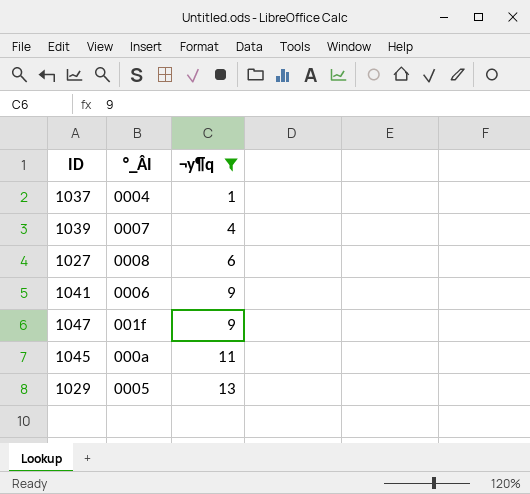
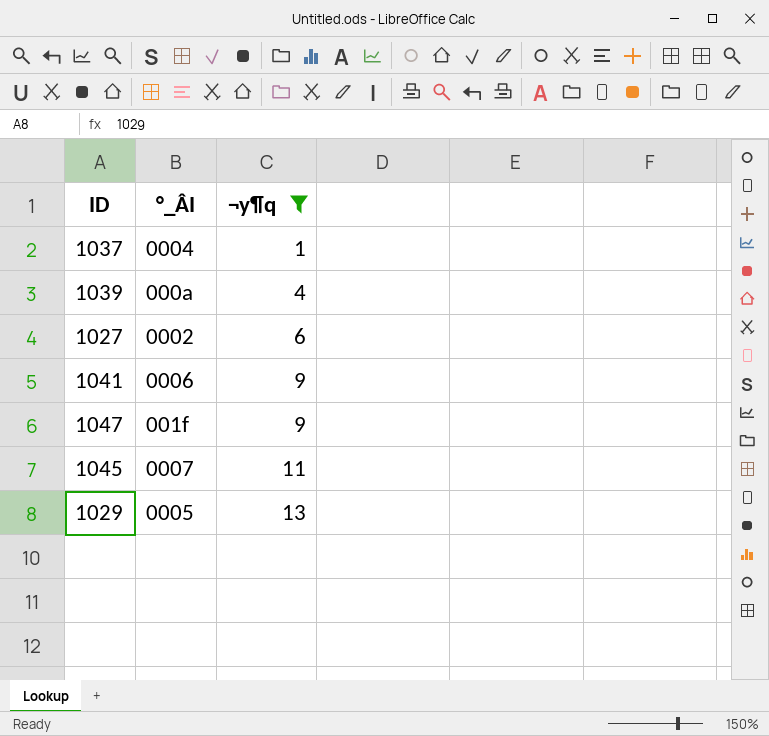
1039 | °_ÂI: 0007 -> 000a
1027 | °_ÂI: 0008 -> 0002
1045 | °_ÂI: 000a -> 0007

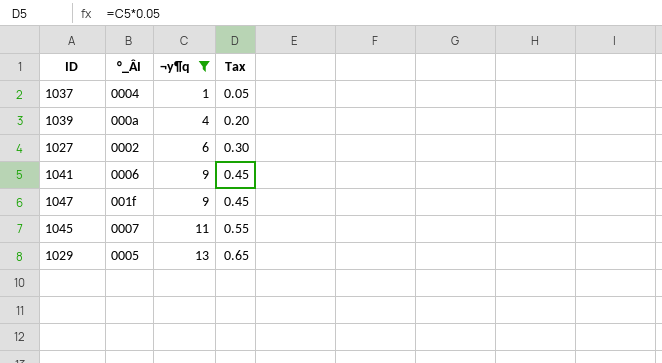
column Tax | formula: none -> [¬y¶q] * 0.05

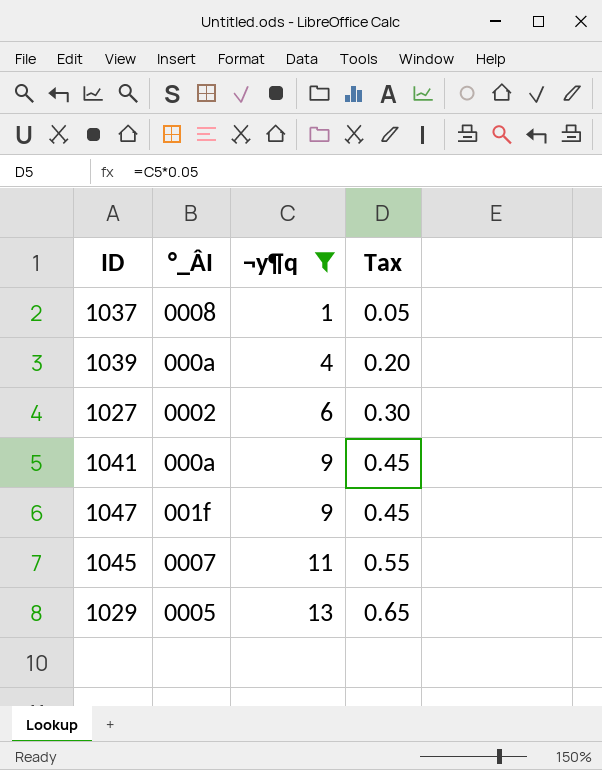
1037 | °_ÂI: 0004 -> 0008
1041 | °_ÂI: 0006 -> 000a

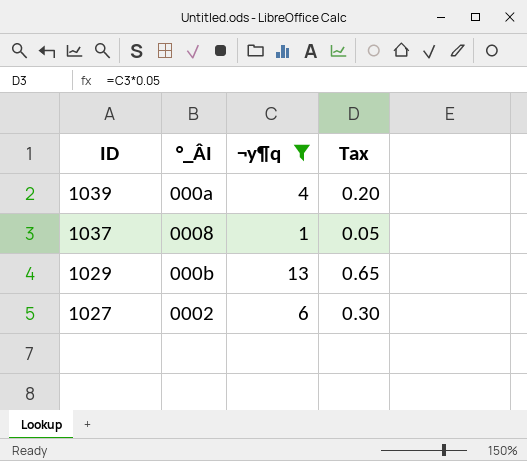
row order: ¬y¶q ascending -> ID descending
row 1041: 000a | 9 | 0.45 -> none
row 1047: 001f | 9 | 0.45 -> none
row 1045: 0007 | 11 | 0.55 -> none
1029 | °_ÂI: 0005 -> 000b

